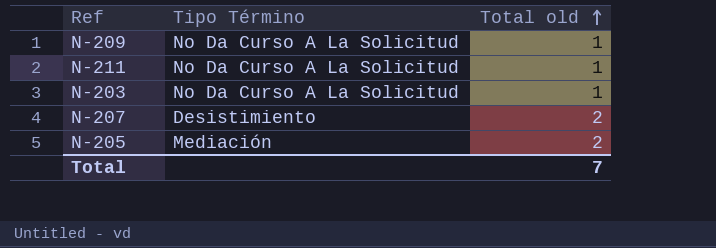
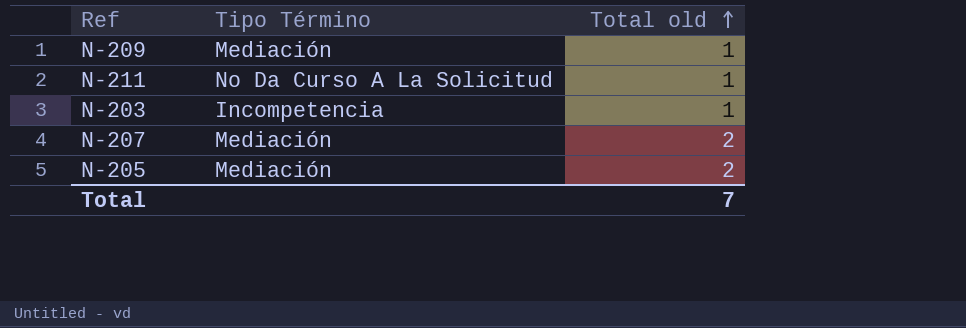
N-209 | Tipo Término: No Da Curso A La Solicitud -> Mediación
N-203 | Tipo Término: No Da Curso A La Solicitud -> Incompetencia
N-207 | Tipo Término: Desistimiento -> Mediación

